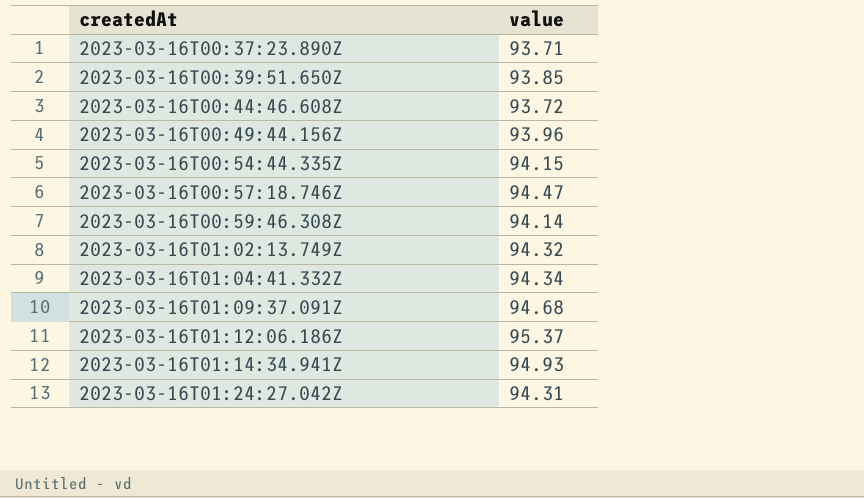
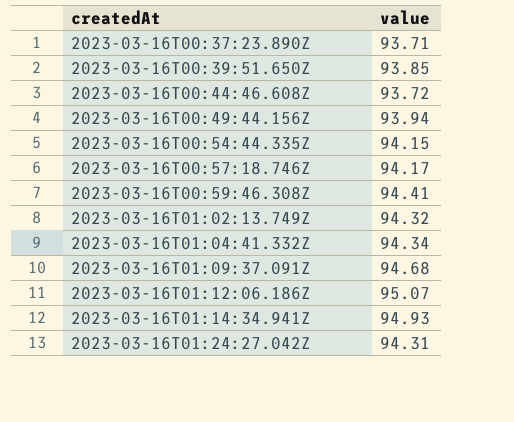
2023-03-16T00:49:44.156Z | value: 93.96 -> 93.94
2023-03-16T00:57:18.746Z | value: 94.47 -> 94.17
2023-03-16T00:59:46.308Z | value: 94.14 -> 94.41
2023-03-16T01:12:06.186Z | value: 95.37 -> 95.07

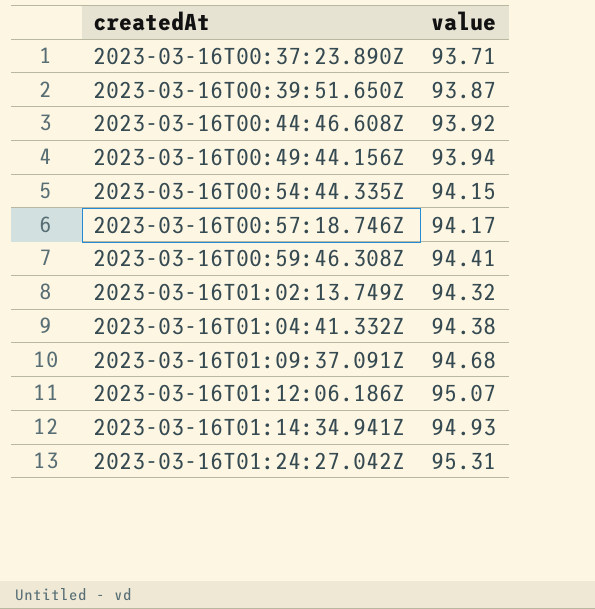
2023-03-16T00:39:51.650Z | value: 93.85 -> 93.87
2023-03-16T00:44:46.608Z | value: 93.72 -> 93.92
2023-03-16T01:04:41.332Z | value: 94.34 -> 94.38
2023-03-16T01:24:27.042Z | value: 94.31 -> 95.31

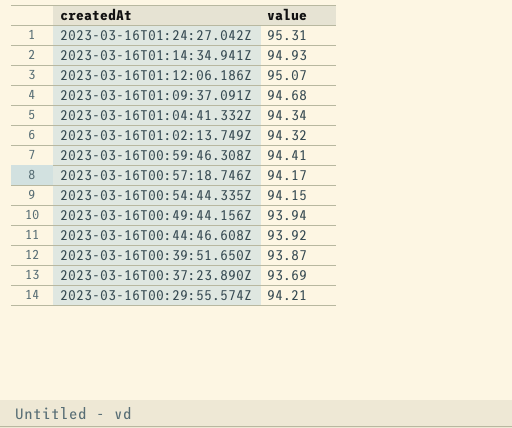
row order: createdAt ascending -> createdAt descending
2023-03-16T01:04:41.332Z | value: 94.38 -> 94.34
2023-03-16T00:37:23.890Z | value: 93.71 -> 93.69
row 2023-03-16T00:29:55.574Z: none -> 94.21

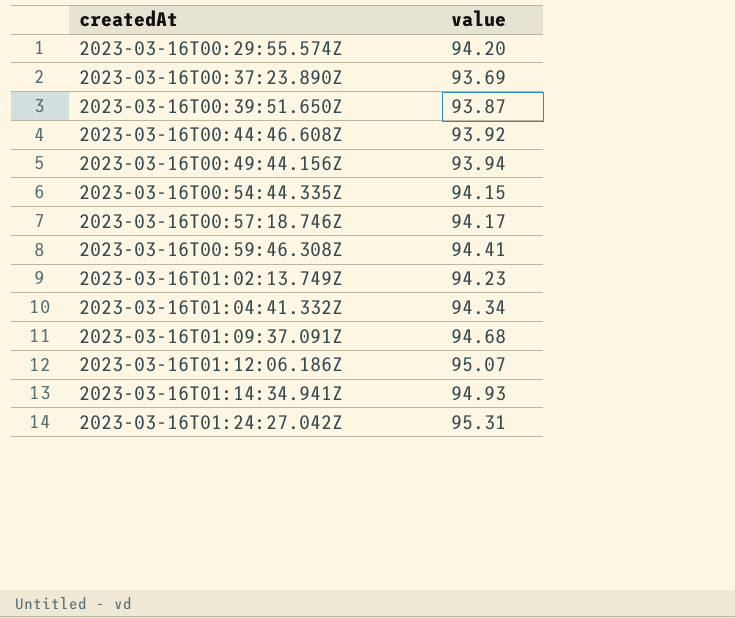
row order: createdAt descending -> createdAt ascending
2023-03-16T00:29:55.574Z | value: 94.21 -> 94.20
2023-03-16T01:02:13.749Z | value: 94.32 -> 94.23

